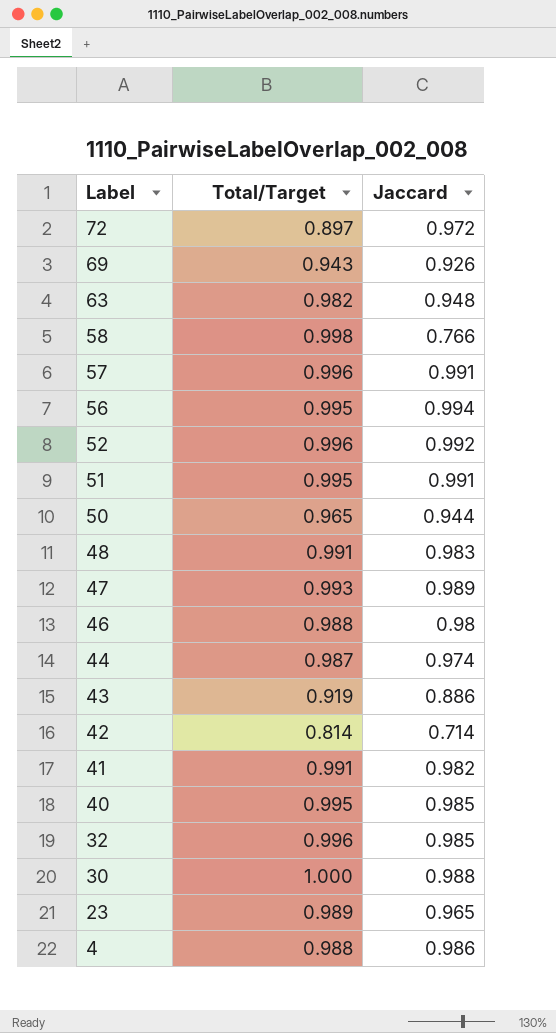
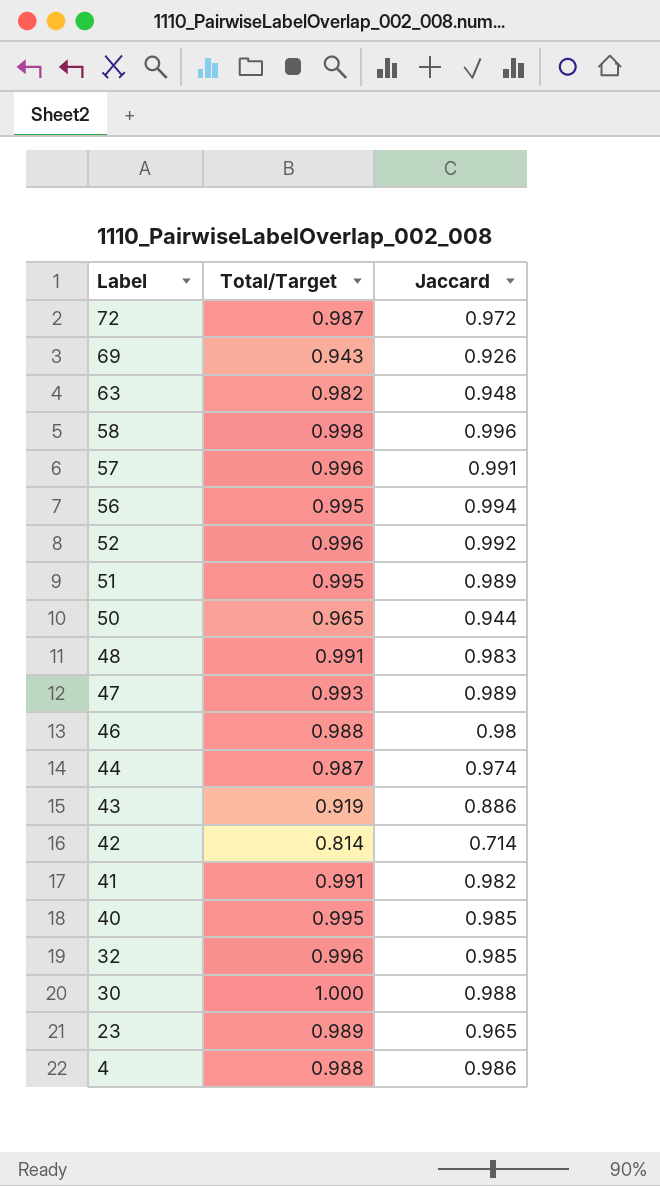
72 | Total/Target: 0.897 -> 0.987
58 | Jaccard: 0.766 -> 0.996
51 | Jaccard: 0.991 -> 0.989

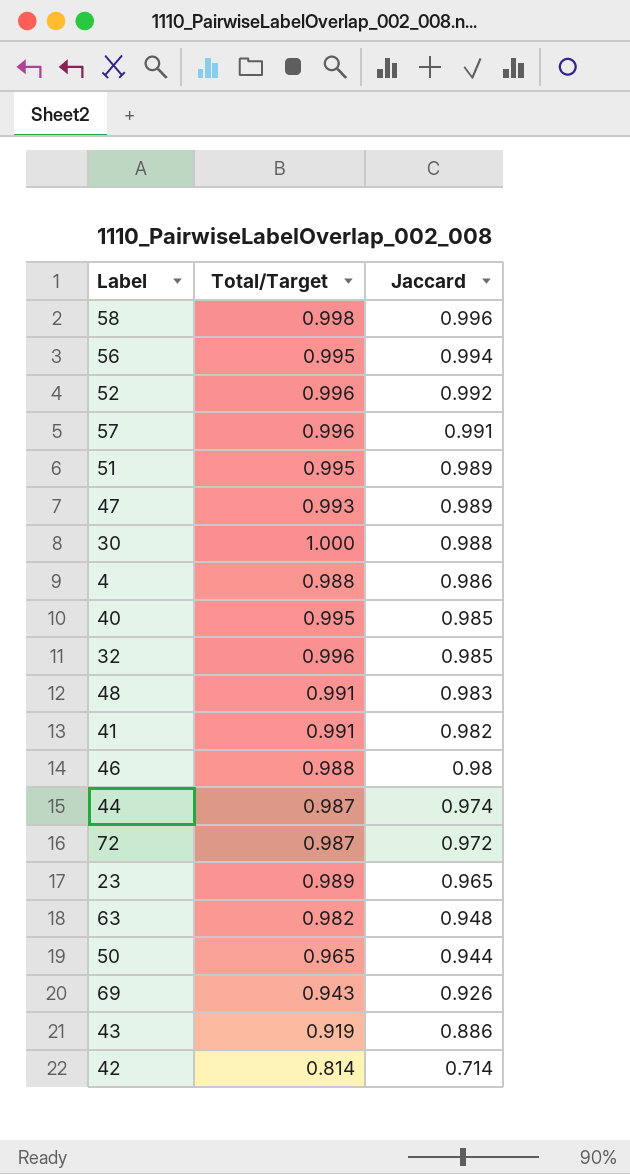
row order: Label descending -> Jaccard descending

